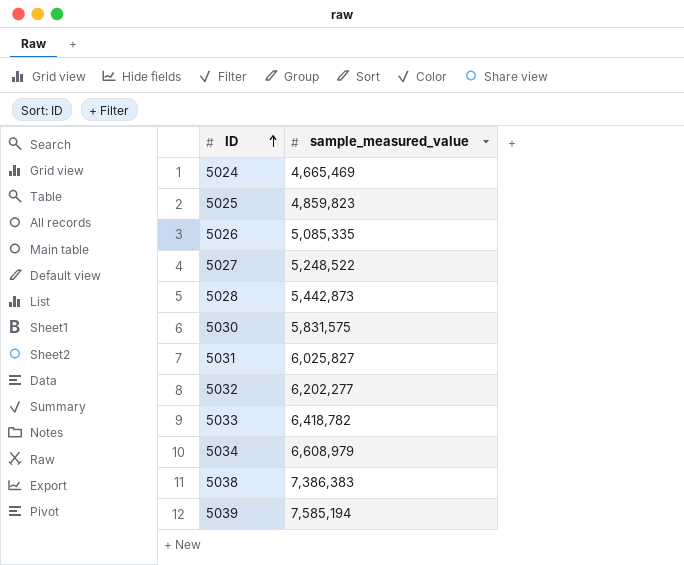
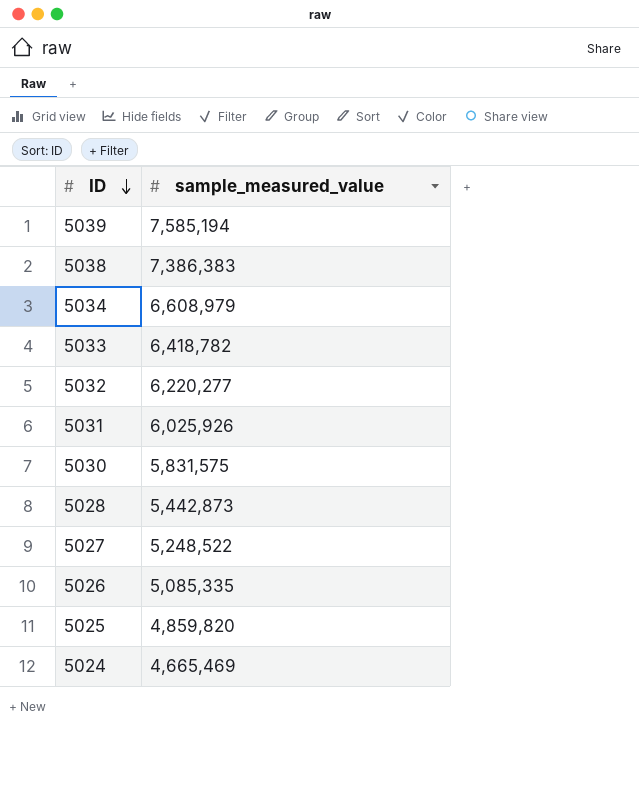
row order: ID ascending -> ID descending
5032 | sample_measured_value: 6,202,277 -> 6,220,277
5031 | sample_measured_value: 6,025,827 -> 6,025,926
5025 | sample_measured_value: 4,859,823 -> 4,859,820

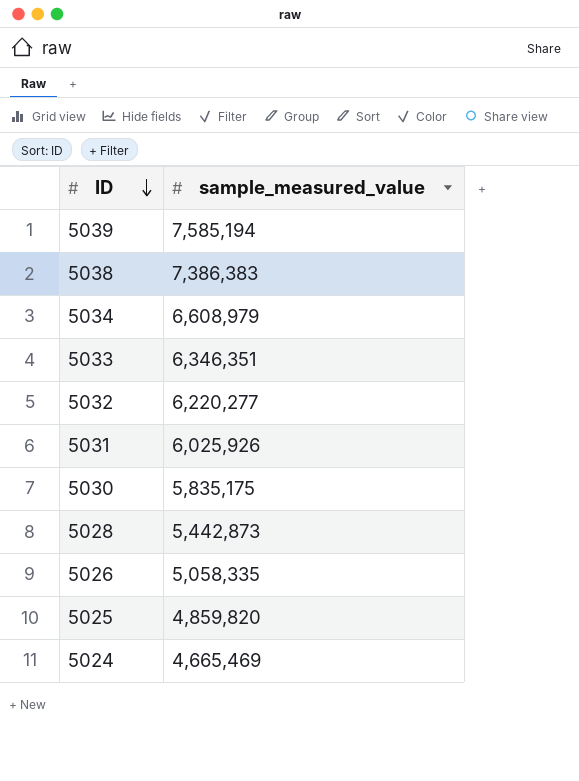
row 5027: 5,248,522 -> none
5033 | sample_measured_value: 6,418,782 -> 6,346,351
5030 | sample_measured_value: 5,831,575 -> 5,835,175
5026 | sample_measured_value: 5,085,335 -> 5,058,335

